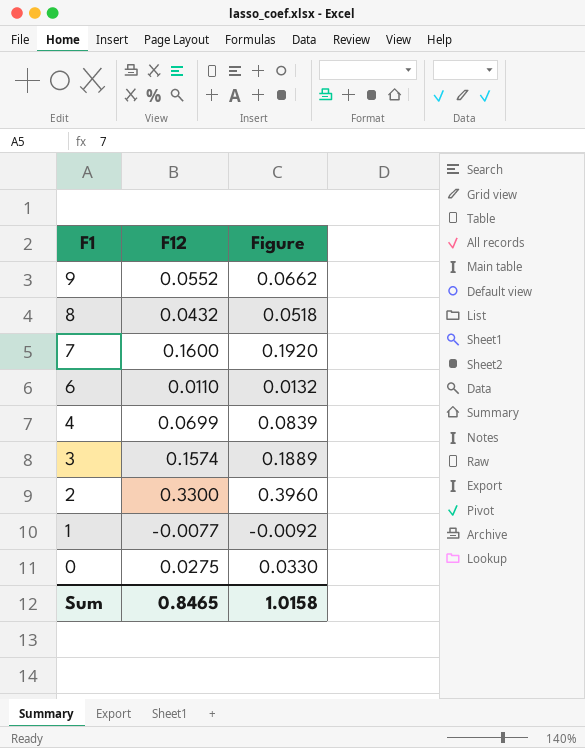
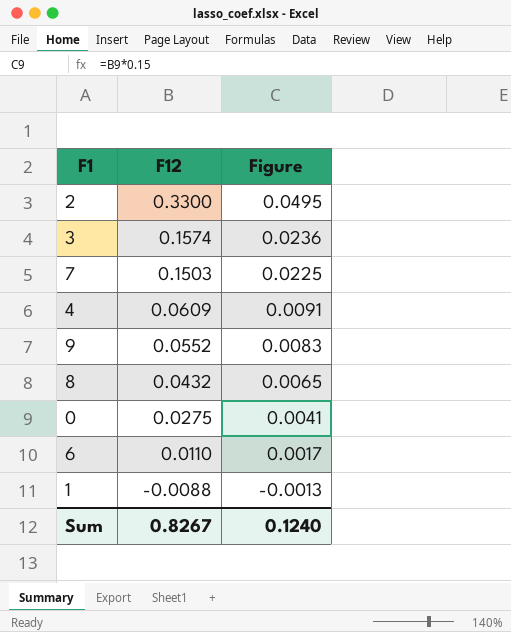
row order: F1 descending -> F12 descending
column Figure | formula: [F12] * 1.2 -> [F12] * 0.15
7 | F12: 0.1600 -> 0.1503
4 | F12: 0.0699 -> 0.0609
1 | F12: -0.0077 -> -0.0088
Sum | F12: 0.8465 -> 0.8267
Sum | Figure: 1.0158 -> 0.1240

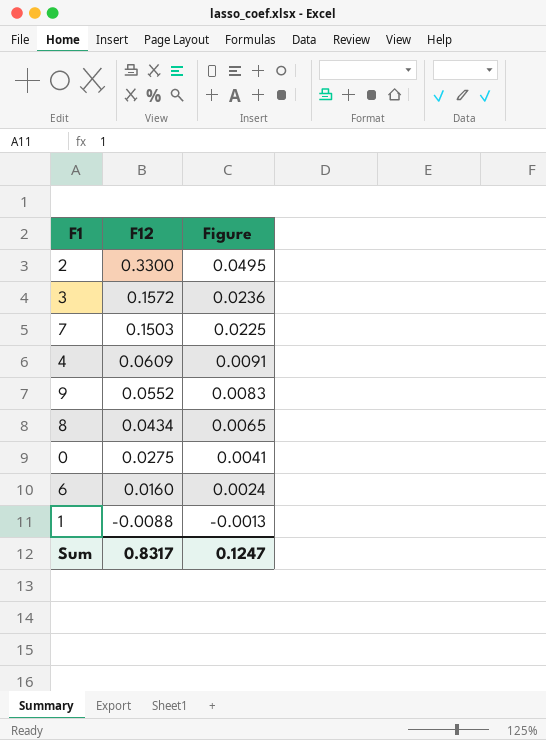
3 | F12: 0.1574 -> 0.1572
8 | F12: 0.0432 -> 0.0434
6 | F12: 0.0110 -> 0.0160
6 | Figure: 0.0017 -> 0.0024
Sum | F12: 0.8267 -> 0.8317
Sum | Figure: 0.1240 -> 0.1247

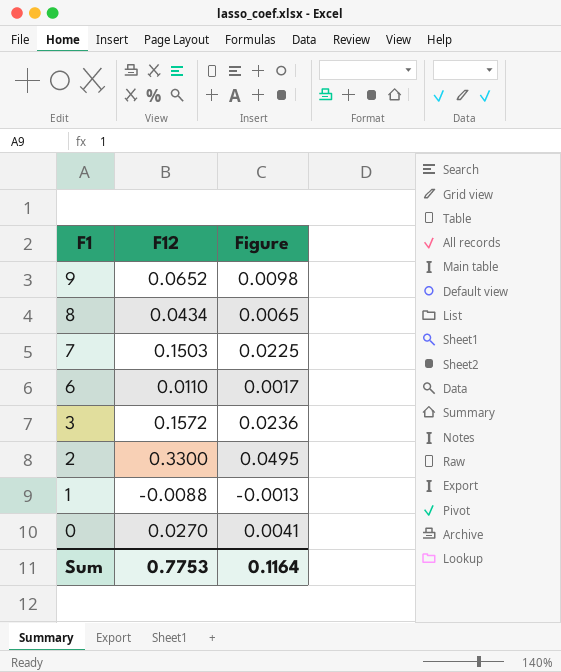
row order: F12 descending -> F1 descending
row 4: 0.0609 | 0.0091 -> none
9 | F12: 0.0552 -> 0.0652
9 | Figure: 0.0083 -> 0.0098
6 | F12: 0.0160 -> 0.0110
6 | Figure: 0.0024 -> 0.0017
0 | F12: 0.0275 -> 0.0270
Sum | F12: 0.8317 -> 0.7753
Sum | Figure: 0.1247 -> 0.1164

